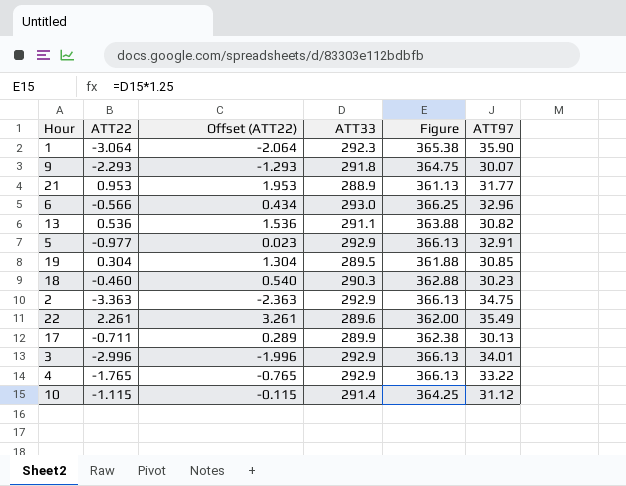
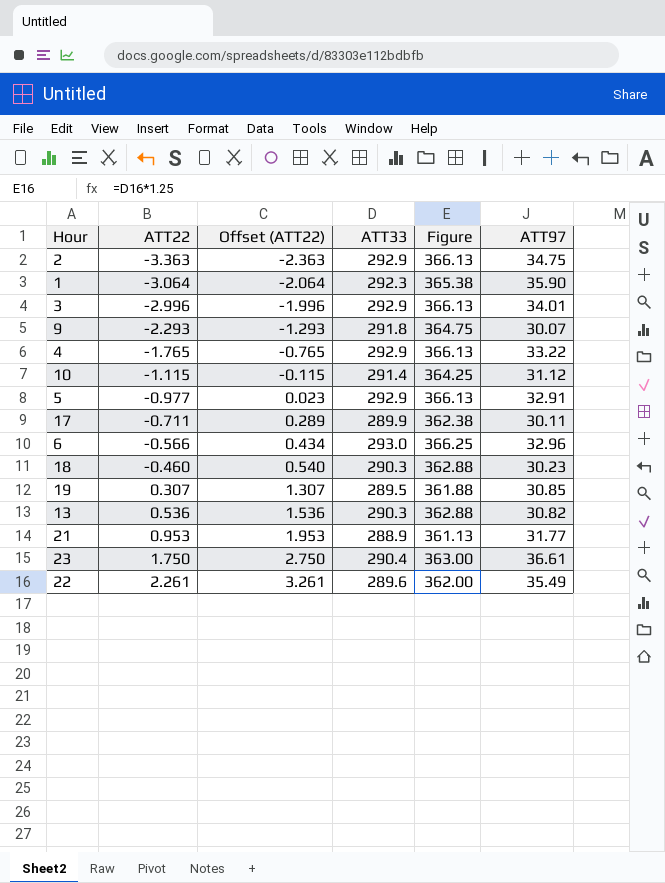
row order: none -> ATT22 ascending
17 | ATT97: 30.13 -> 30.11
19 | ATT22: 0.304 -> 0.307
19 | Offset (ATT22): 1.304 -> 1.307
13 | ATT33: 291.1 -> 290.3
13 | Figure: 363.88 -> 362.88
row 23: none -> 1.750 | 2.750 | 290.4 | 363.00 | 36.61

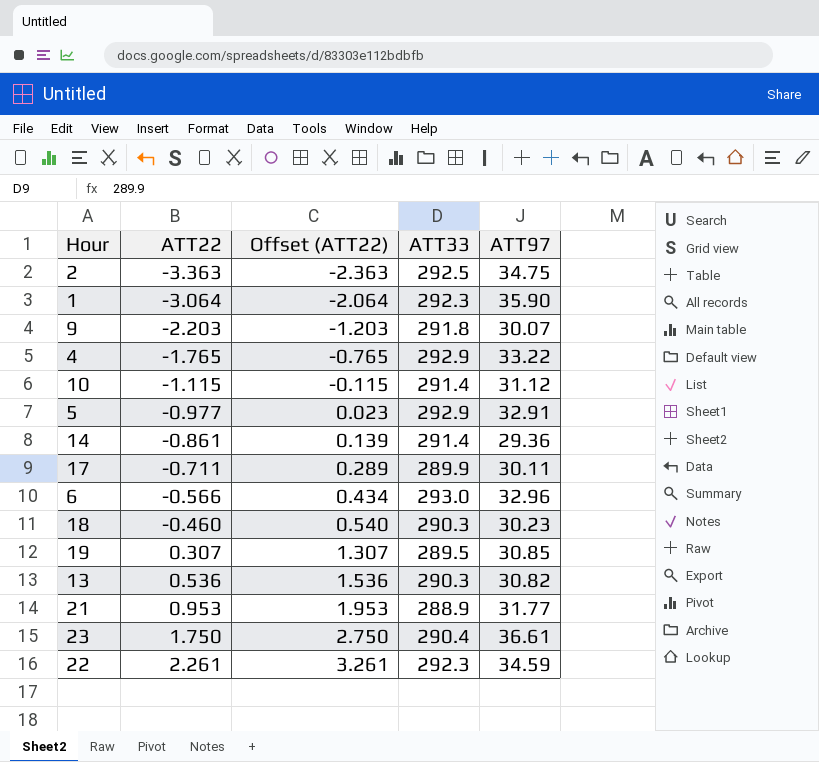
column Figure | formula: [ATT33] * 1.25 -> none
row 3: -2.996 | -1.996 | 292.9 | 366.13 | 34.01 -> none
2 | ATT33: 292.9 -> 292.5
9 | ATT22: -2.293 -> -2.203
9 | Offset (ATT22): -1.293 -> -1.203
row 14: none -> -0.861 | 0.139 | 291.4 | 29.36
22 | ATT33: 289.6 -> 292.3
22 | ATT97: 35.49 -> 34.59

